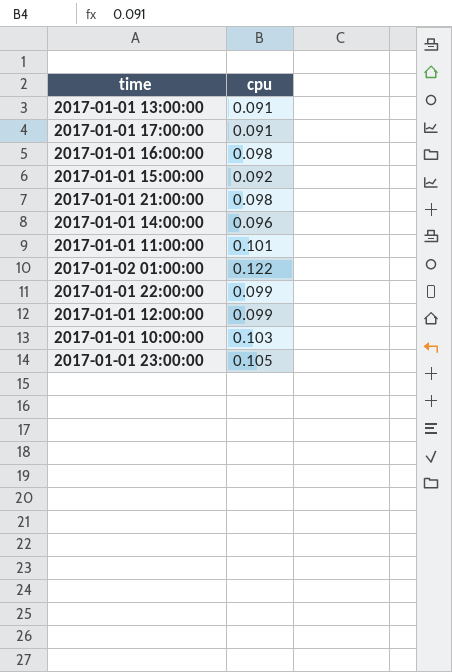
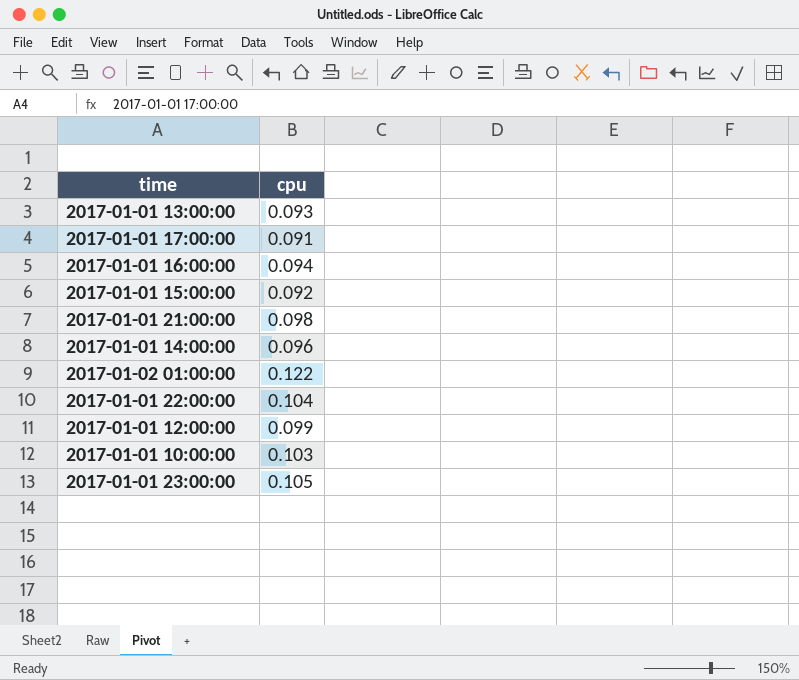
row 2017-01-01 11:00:00: 0.101 -> none
2017-01-01 13:00:00 | cpu: 0.091 -> 0.093
2017-01-01 16:00:00 | cpu: 0.098 -> 0.094
2017-01-01 22:00:00 | cpu: 0.099 -> 0.104

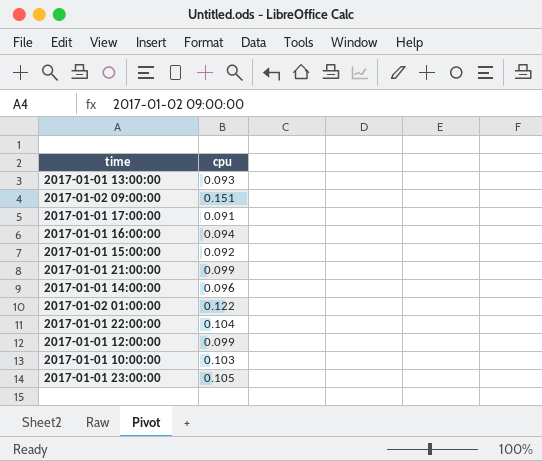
row 2017-01-02 09:00:00: none -> 0.151
2017-01-01 21:00:00 | cpu: 0.098 -> 0.099

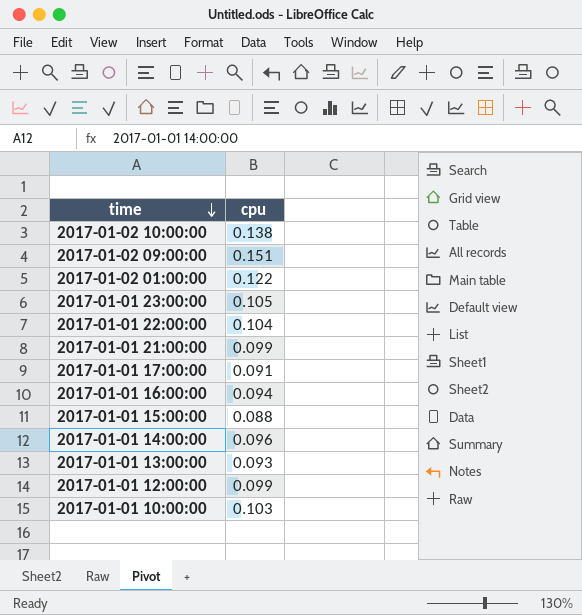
row order: none -> time descending
row 2017-01-02 10:00:00: none -> 0.138
2017-01-01 15:00:00 | cpu: 0.092 -> 0.088

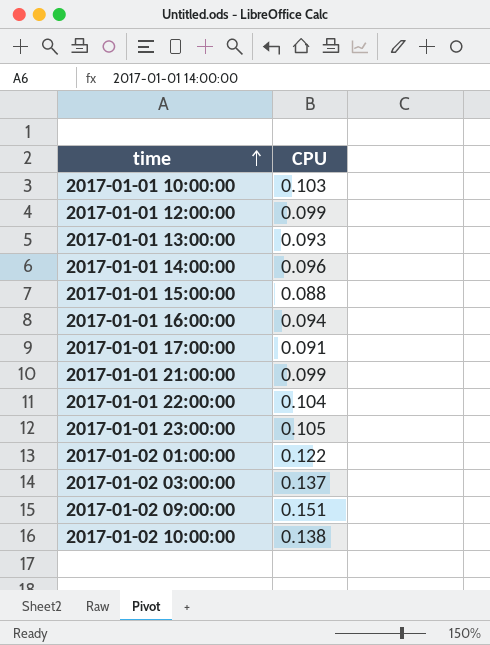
row order: time descending -> time ascending
column name: cpu -> CPU
row 2017-01-02 03:00:00: none -> 0.137

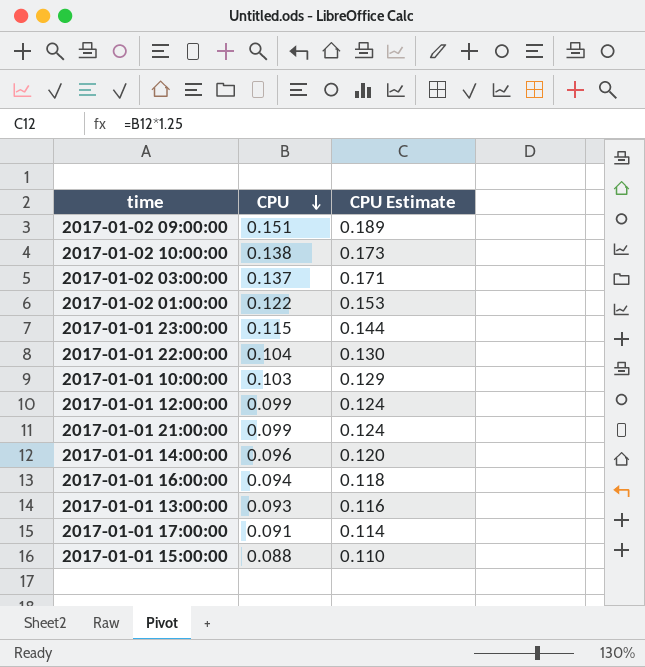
row order: time ascending -> CPU descending
column CPU Estimate | formula: none -> [CPU] * 1.25
2017-01-01 23:00:00 | CPU: 0.105 -> 0.115

